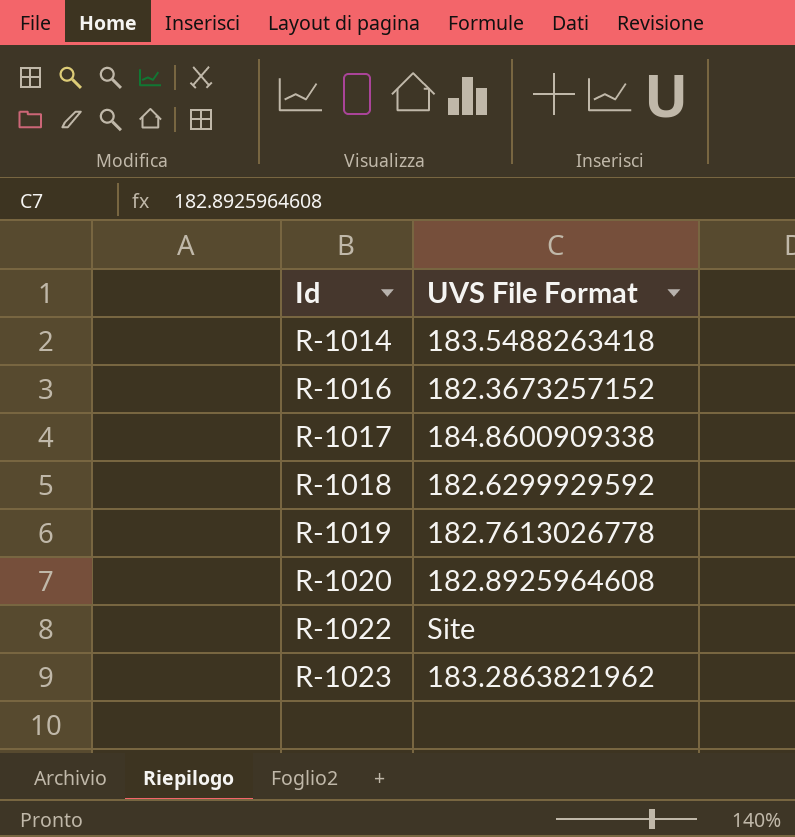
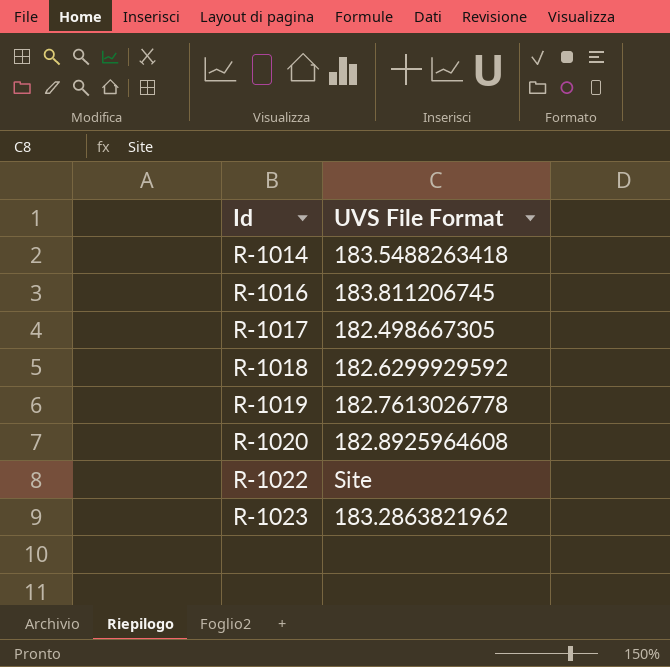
R-1016 | UVS File Format: 182.3673257152 -> 183.811206745
R-1017 | UVS File Format: 184.8600909338 -> 182.498667305

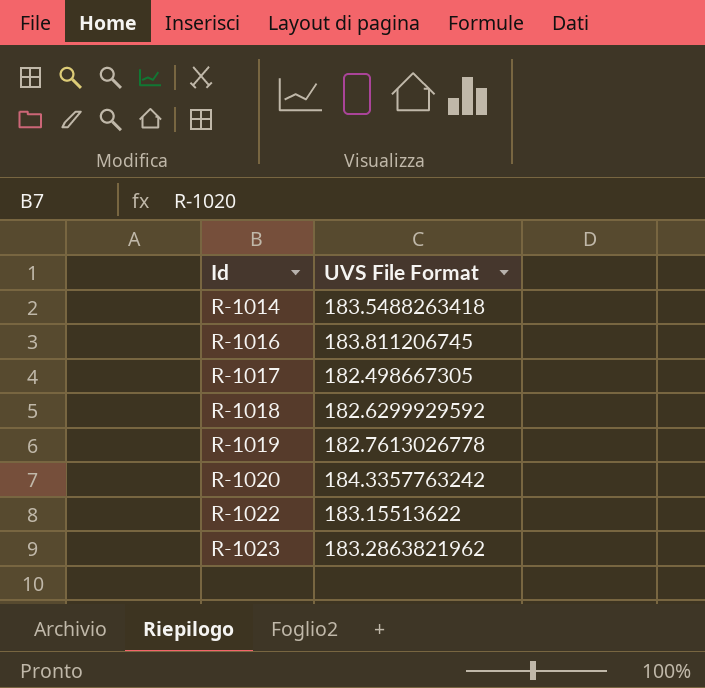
R-1020 | UVS File Format: 182.8925964608 -> 184.3357763242
R-1022 | UVS File Format: Site -> 183.15513622

